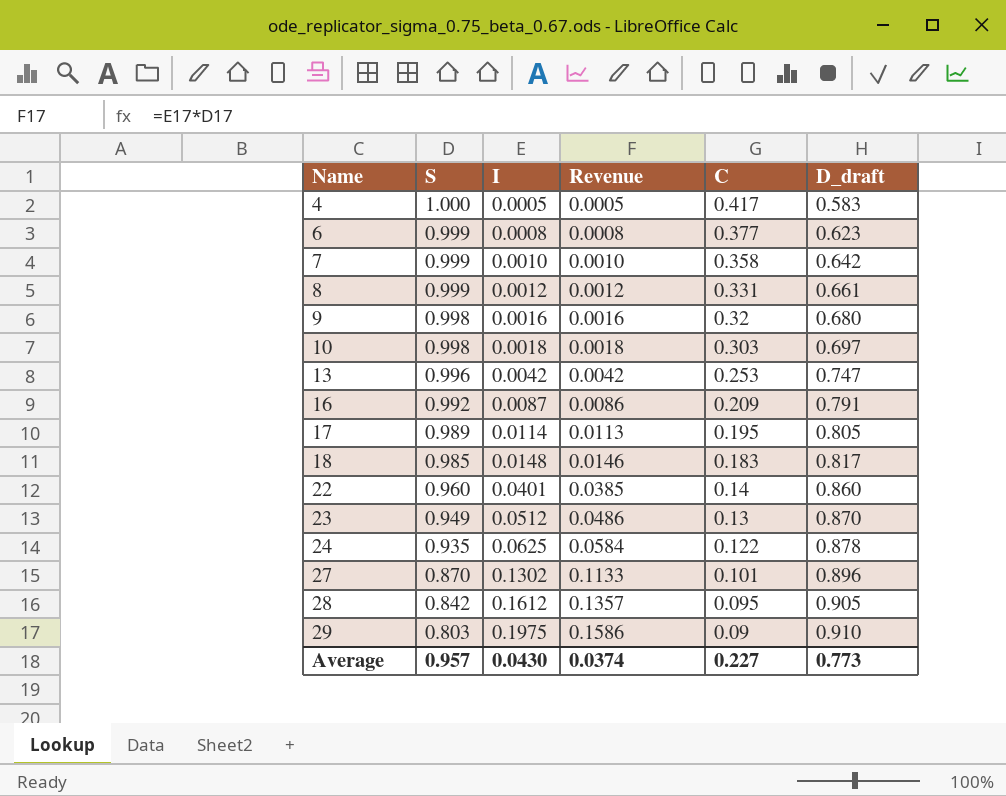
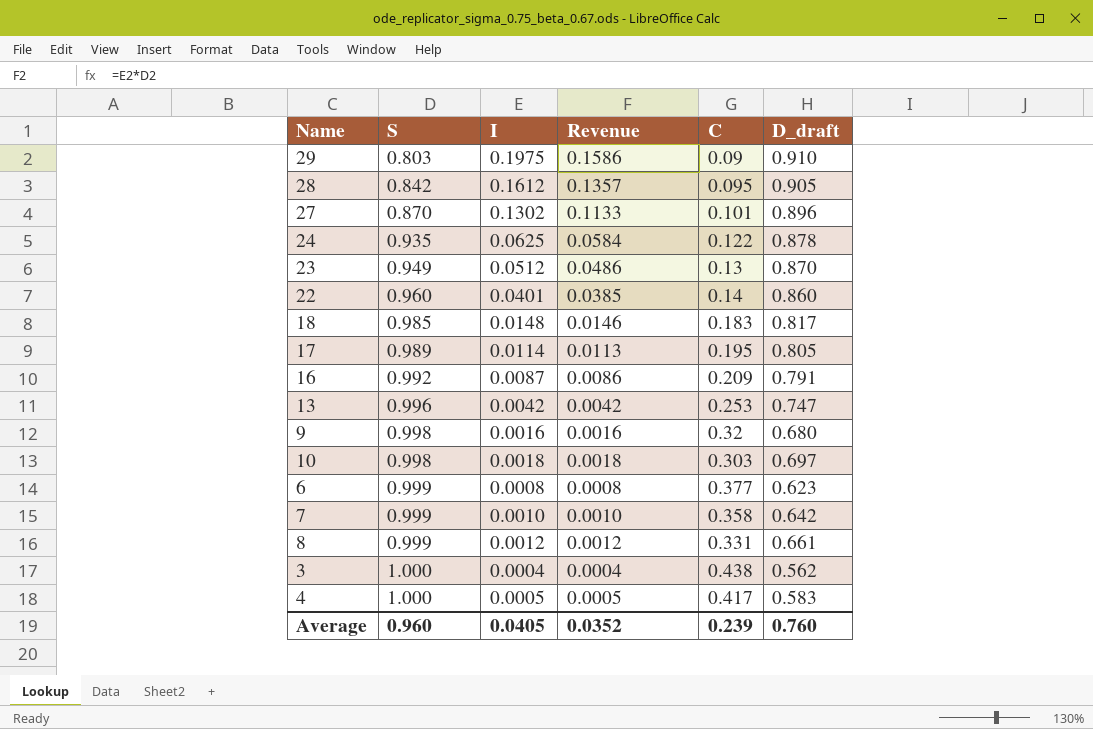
row order: Name ascending -> S ascending
row 3: none -> 1.000 | 0.0004 | 0.0004 | 0.438 | 0.562
Average | S: 0.957 -> 0.960
Average | I: 0.0430 -> 0.0405
Average | Revenue: 0.0374 -> 0.0352
Average | C: 0.227 -> 0.239
Average | D_draft: 0.773 -> 0.760

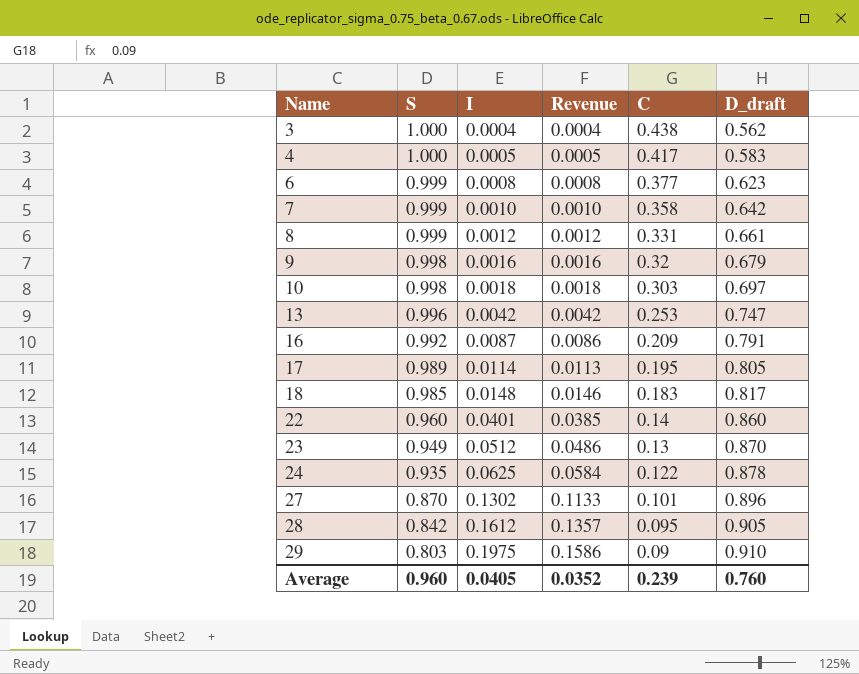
row order: S ascending -> Name ascending
9 | D_draft: 0.680 -> 0.679

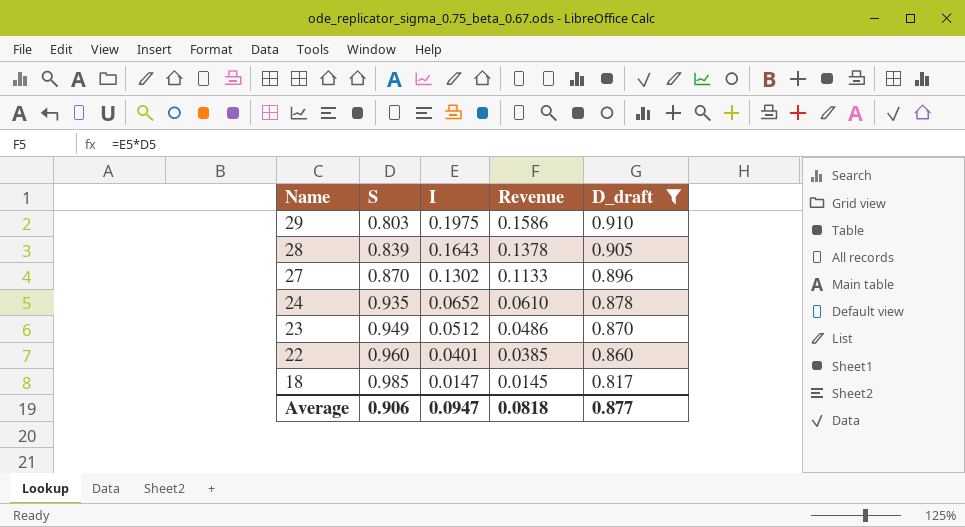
filter: none -> D_draft >= 0.817
row order: Name ascending -> Name descending
column C | position: 5 -> none
28 | S: 0.842 -> 0.839
28 | I: 0.1612 -> 0.1643
28 | Revenue: 0.1357 -> 0.1378
24 | I: 0.0625 -> 0.0652
24 | Revenue: 0.0584 -> 0.0610
18 | I: 0.0148 -> 0.0147
18 | Revenue: 0.0146 -> 0.0145
Average | S: 0.960 -> 0.906
Average | I: 0.0405 -> 0.0947
Average | Revenue: 0.0352 -> 0.0818
Average | D_draft: 0.760 -> 0.877

